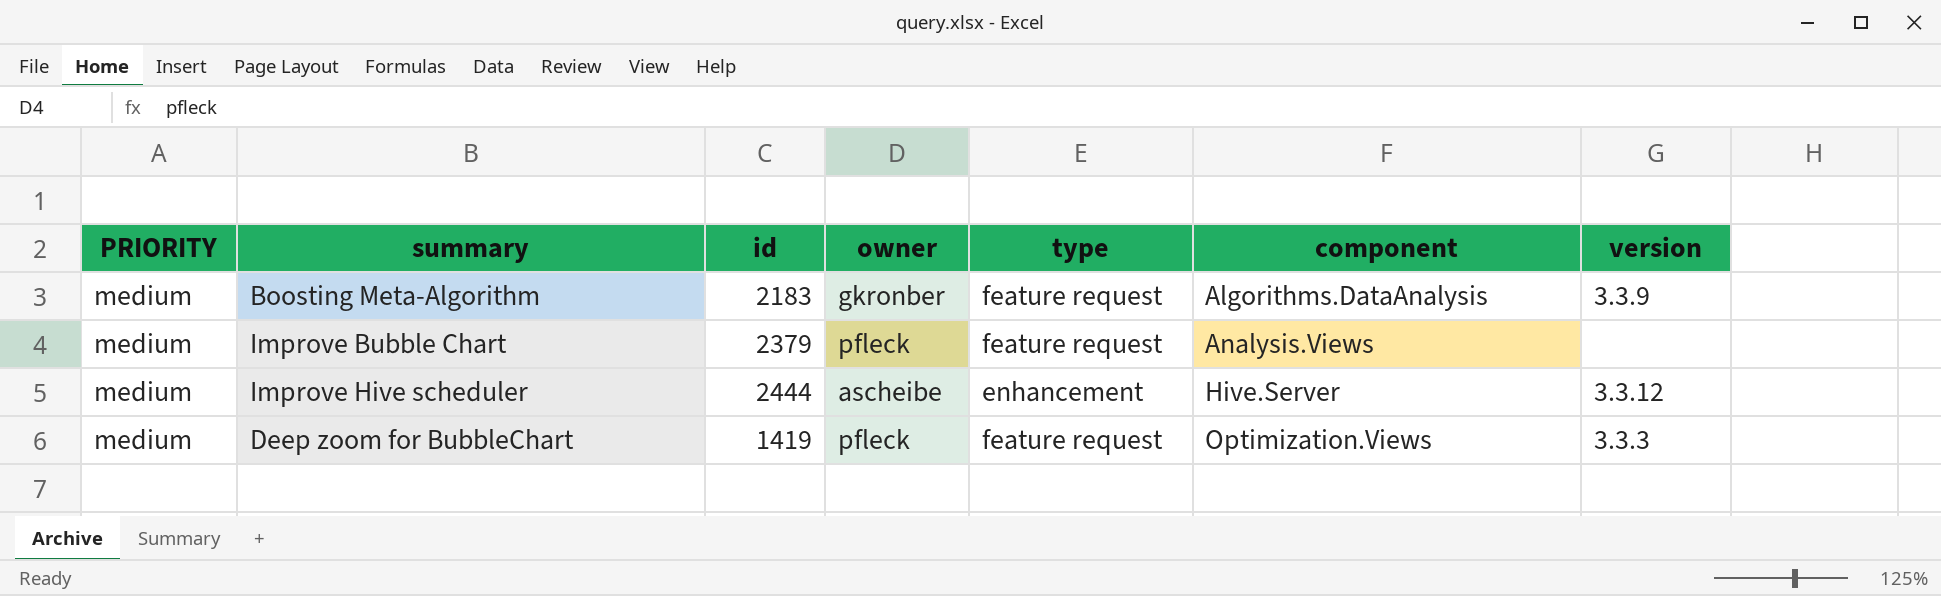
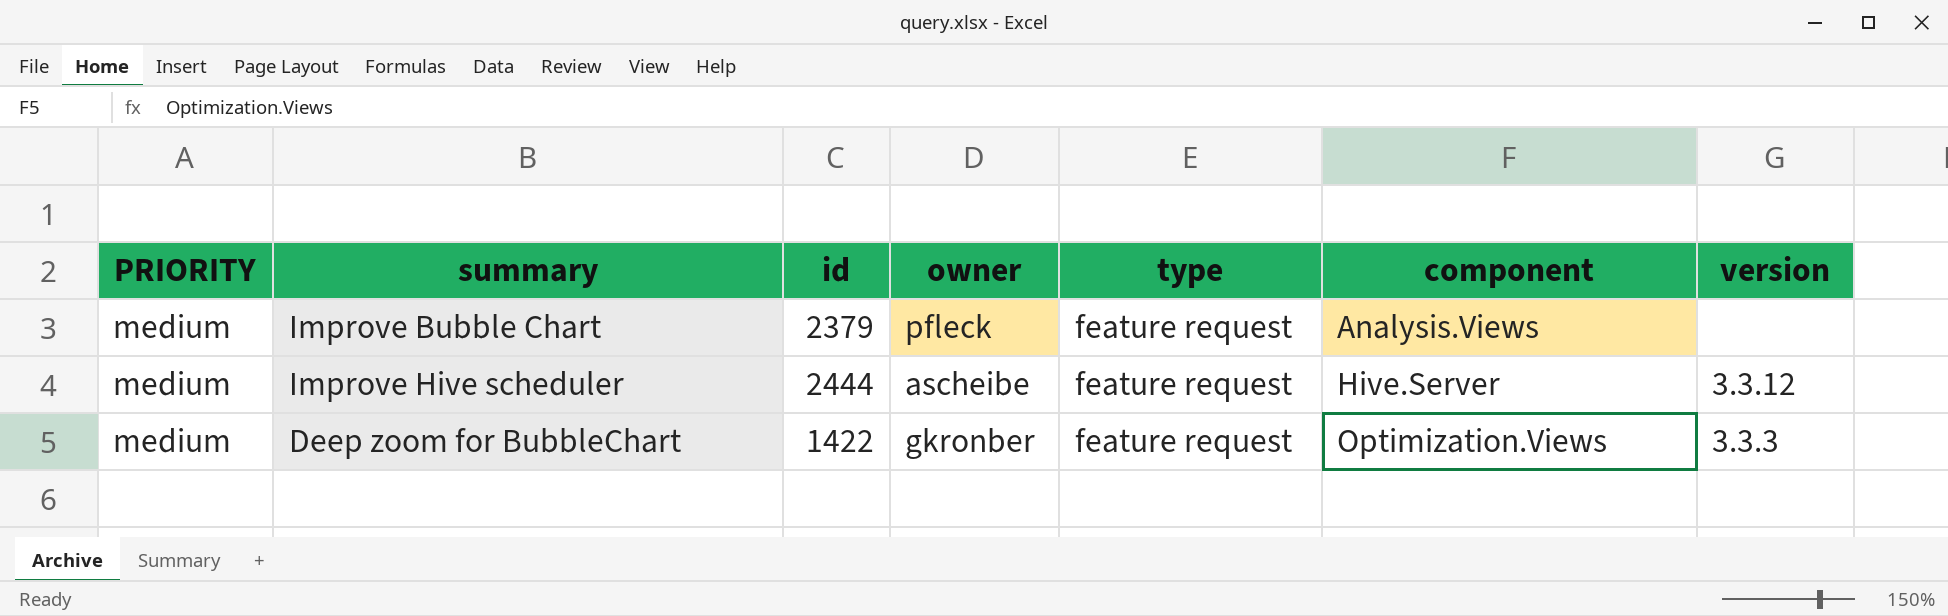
row Boosting Meta-Algorithm: medium | 2183 | gkronber | feature request | Algorithms.DataAnalysis | 3.3.9 -> none
Improve Hive scheduler | type: enhancement -> feature request
Deep zoom for BubbleChart | id: 1419 -> 1422
Deep zoom for BubbleChart | owner: pfleck -> gkronber

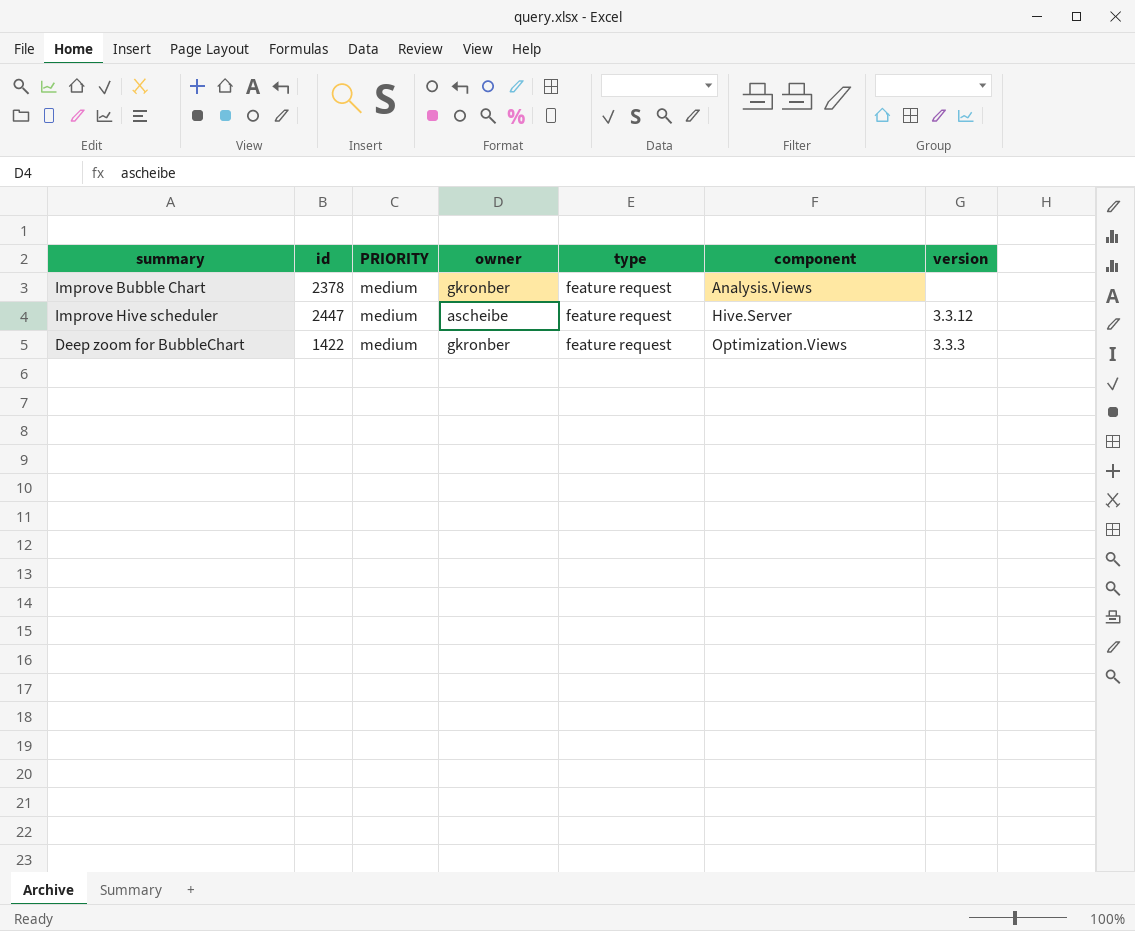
column PRIORITY | position: 1 -> 3
Improve Bubble Chart | id: 2379 -> 2378
Improve Bubble Chart | owner: pfleck -> gkronber
Improve Hive scheduler | id: 2444 -> 2447

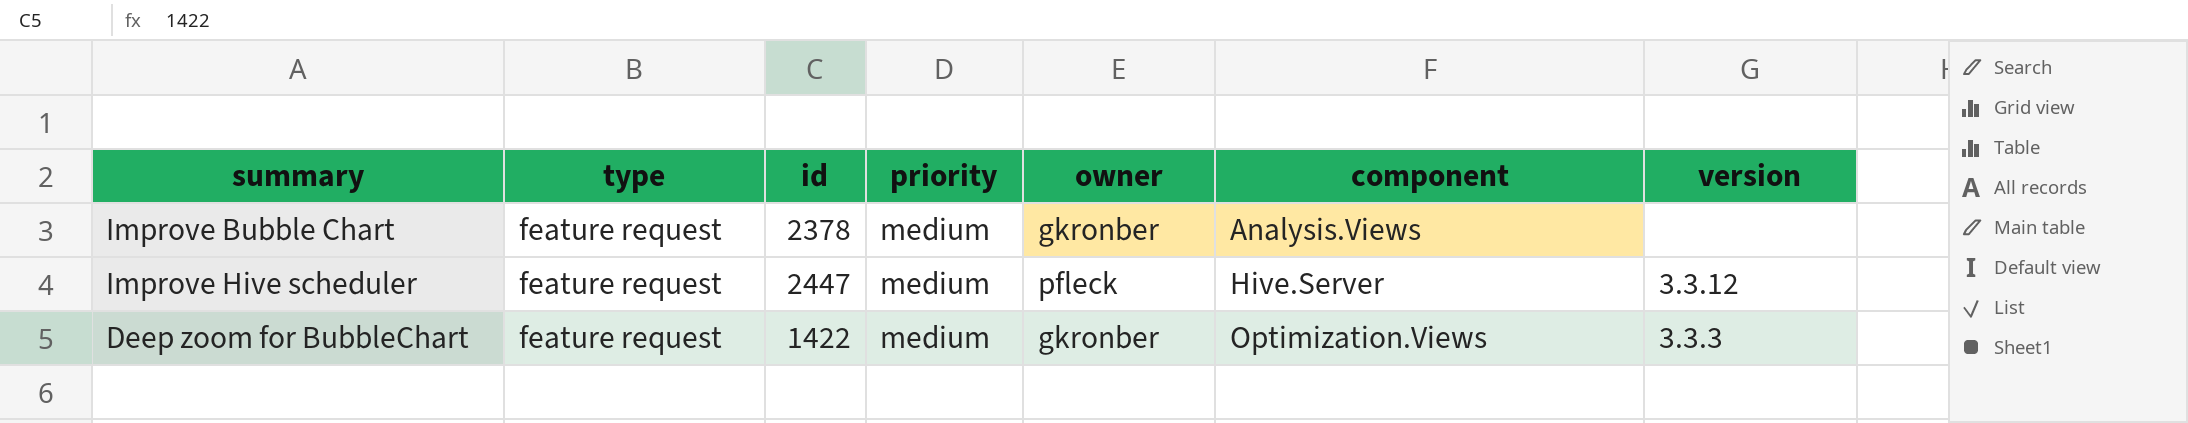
column type | position: 5 -> 2
column name: PRIORITY -> priority
Improve Hive scheduler | owner: ascheibe -> pfleck

